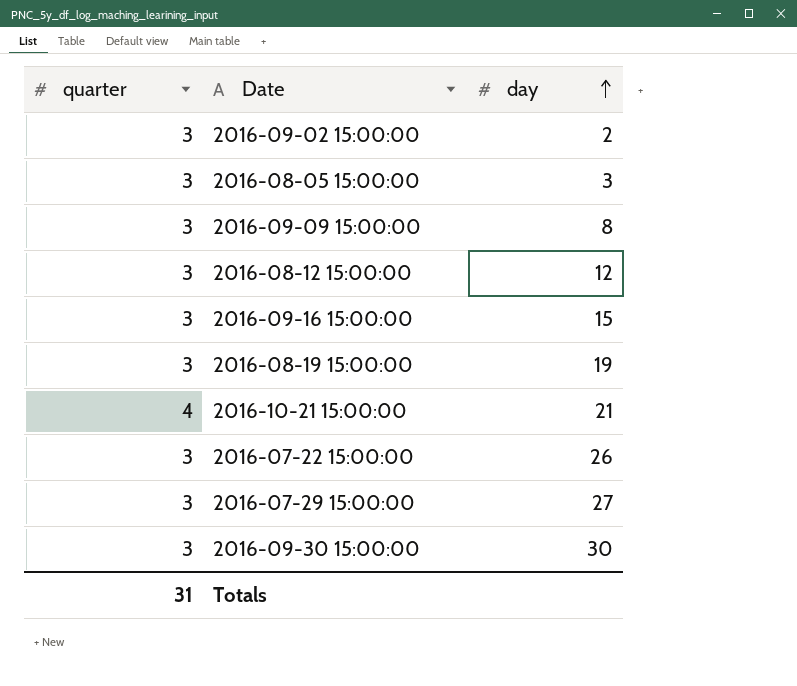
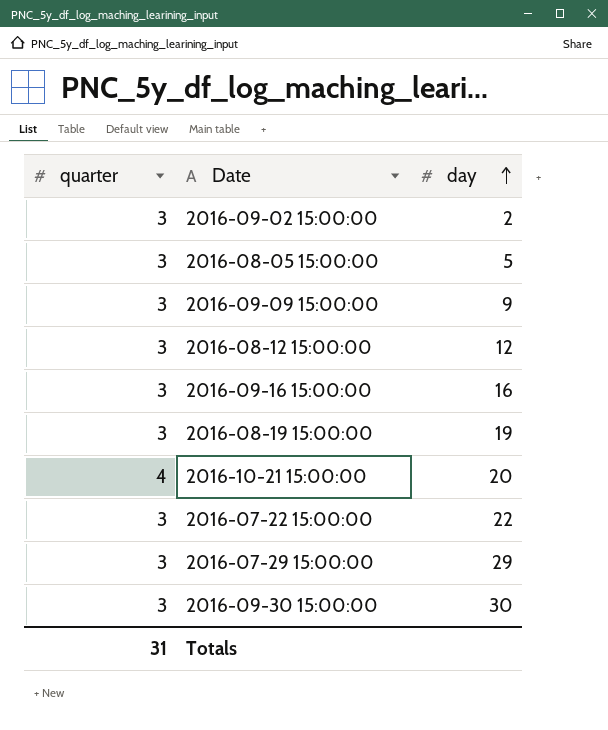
2016-08-05 15:00:00 | day: 3 -> 5
2016-09-09 15:00:00 | day: 8 -> 9
2016-09-16 15:00:00 | day: 15 -> 16
2016-10-21 15:00:00 | day: 21 -> 20
2016-07-22 15:00:00 | day: 26 -> 22
2016-07-29 15:00:00 | day: 27 -> 29

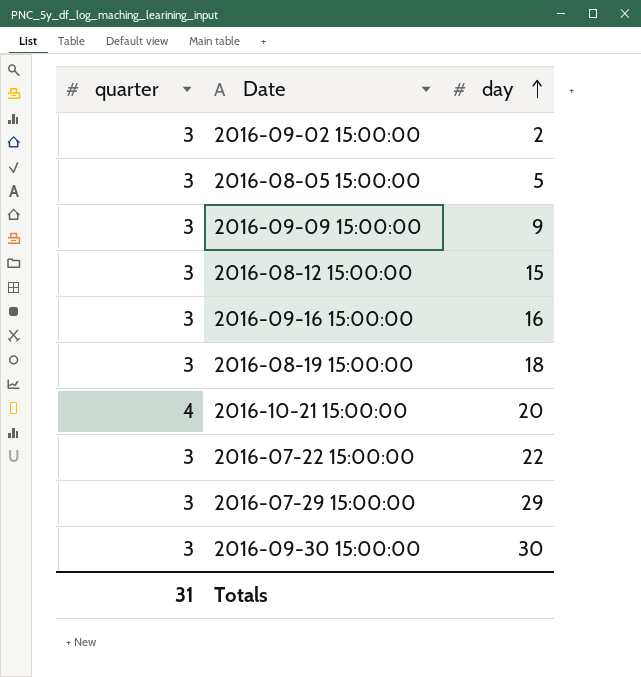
2016-08-12 15:00:00 | day: 12 -> 15
2016-08-19 15:00:00 | day: 19 -> 18

